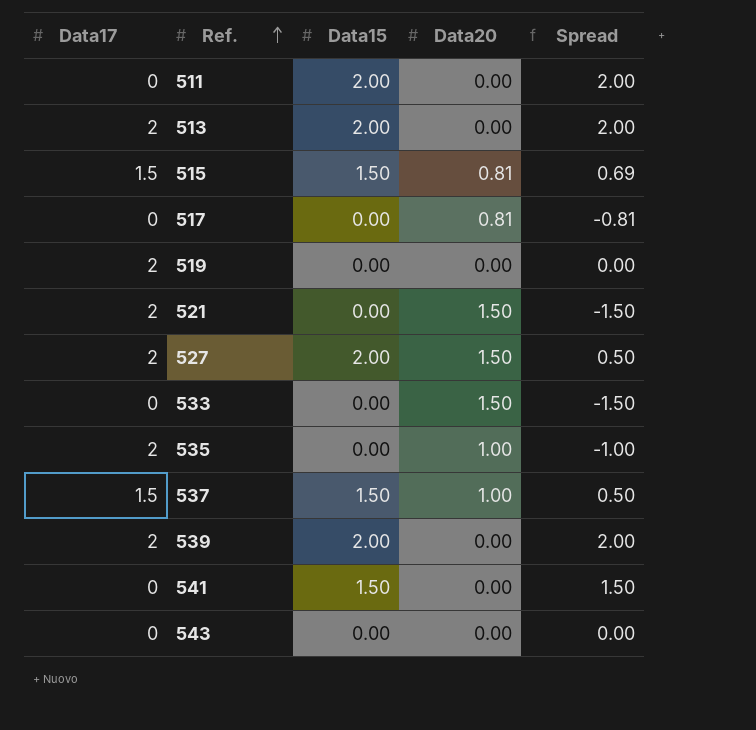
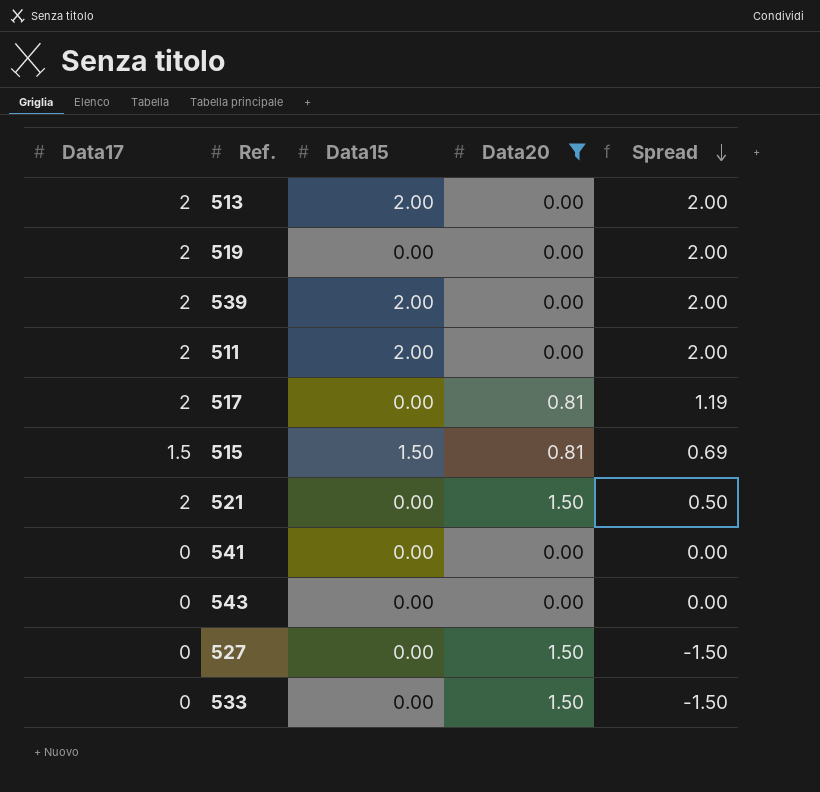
filter: none -> Data20 != 1.00
row order: Ref. ascending -> Spread descending
column Spread | formula: [Data15] - [Data20] -> [Data17] - [Data20]
511 | Data17: 0 -> 2
517 | Data17: 0 -> 2
541 | Data15: 1.50 -> 0.00
527 | Data17: 2 -> 0
527 | Data15: 2.00 -> 0.00

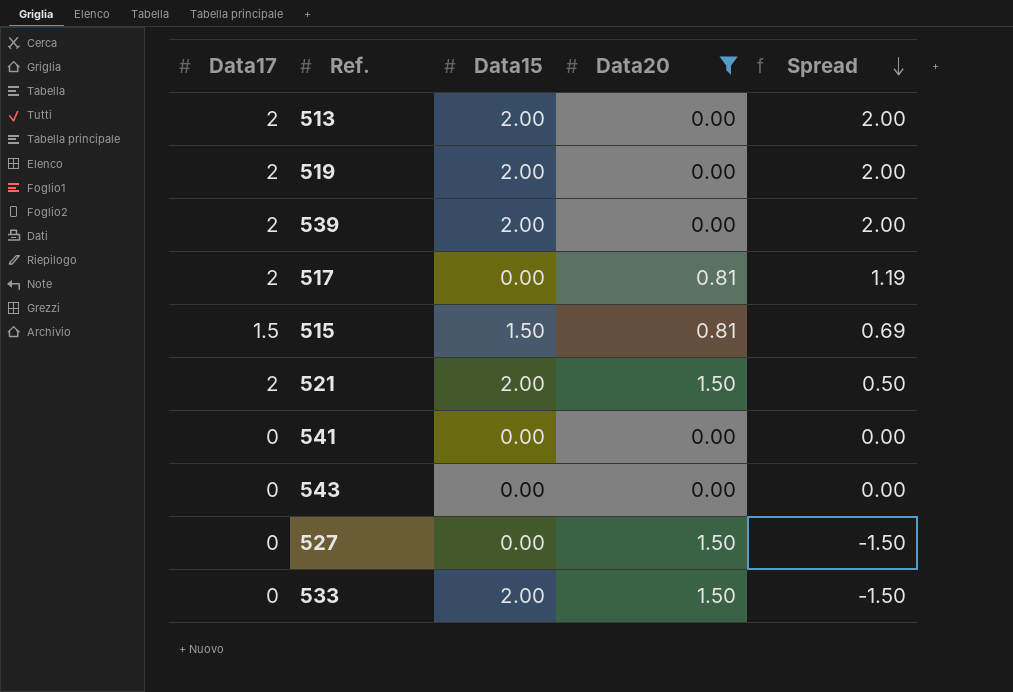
row 511: 2 | 2.00 | 0.00 | 2.00 -> none
519 | Data15: 0.00 -> 2.00
521 | Data15: 0.00 -> 2.00
533 | Data15: 0.00 -> 2.00

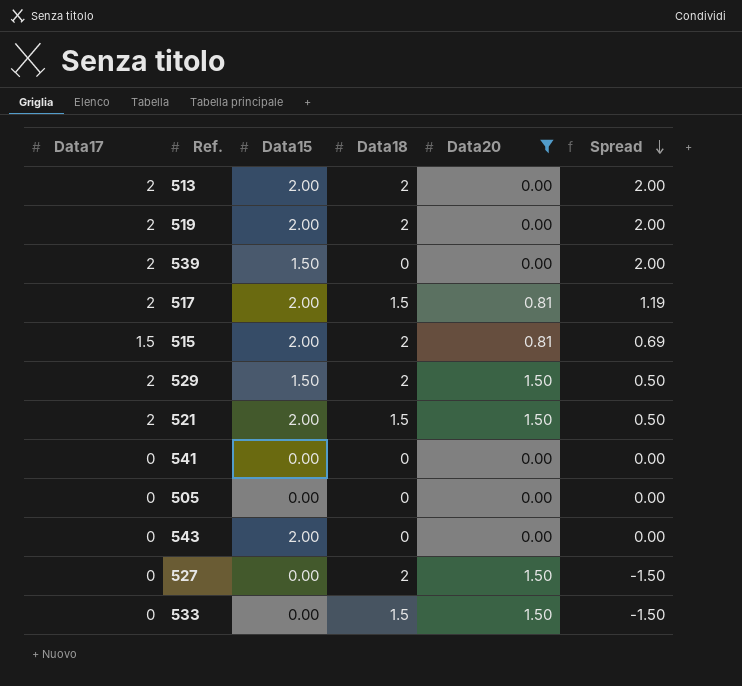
column Data18 | position: none -> 4
539 | Data15: 2.00 -> 1.50
517 | Data15: 0.00 -> 2.00
515 | Data15: 1.50 -> 2.00
row 529: none -> 2 | 1.50 | 2 | 1.50 | 0.50
row 505: none -> 0 | 0.00 | 0 | 0.00 | 0.00
543 | Data15: 0.00 -> 2.00
533 | Data15: 2.00 -> 0.00

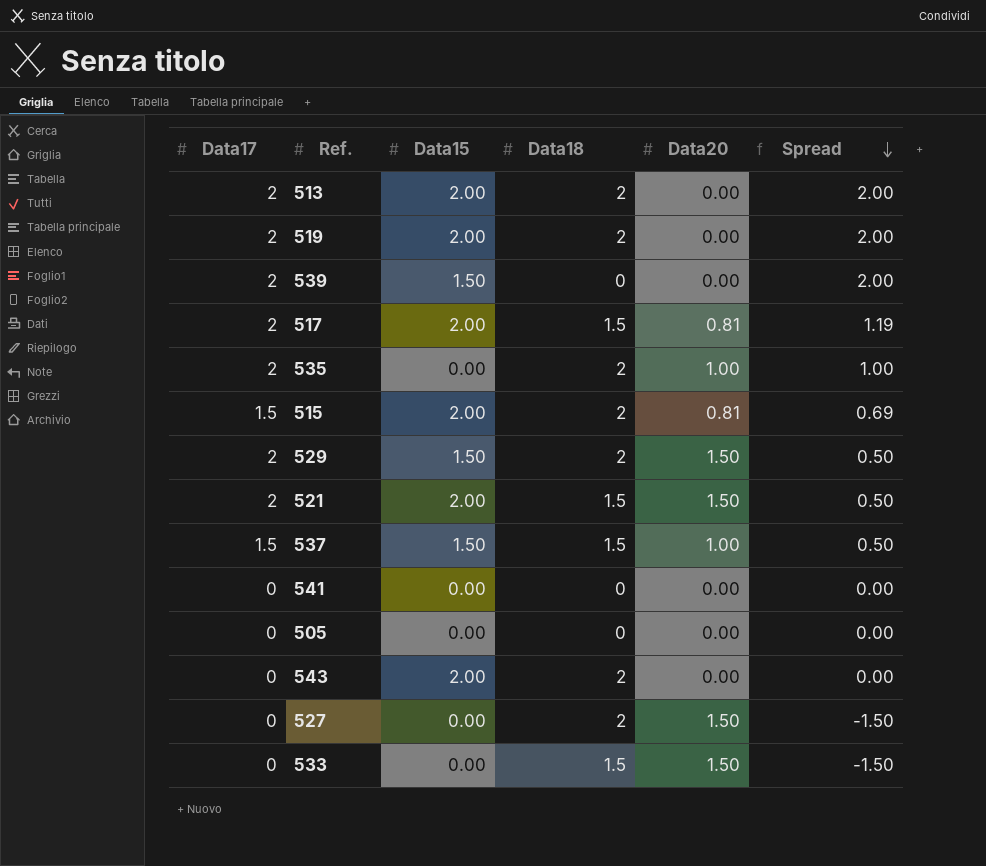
filter: Data20 != 1.00 -> none
543 | Data18: 0 -> 2

